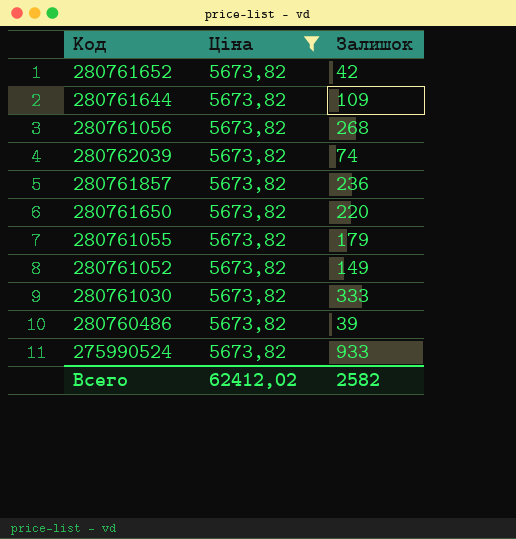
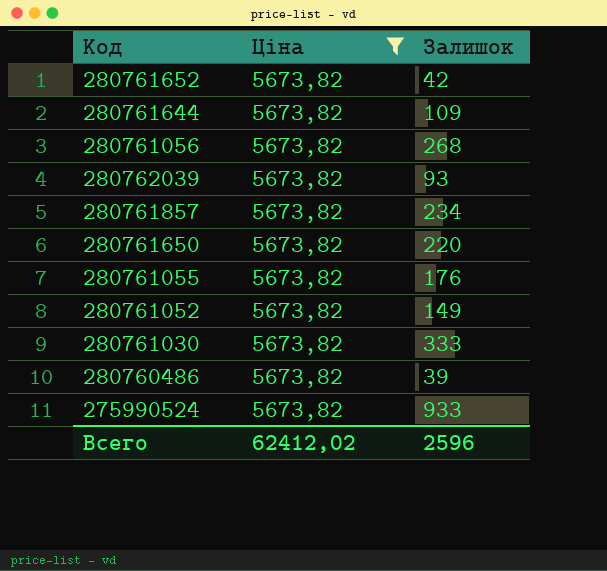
280762039 | Залишок: 74 -> 93
280761857 | Залишок: 236 -> 234
280761055 | Залишок: 179 -> 176
Всего | Залишок: 2582 -> 2596

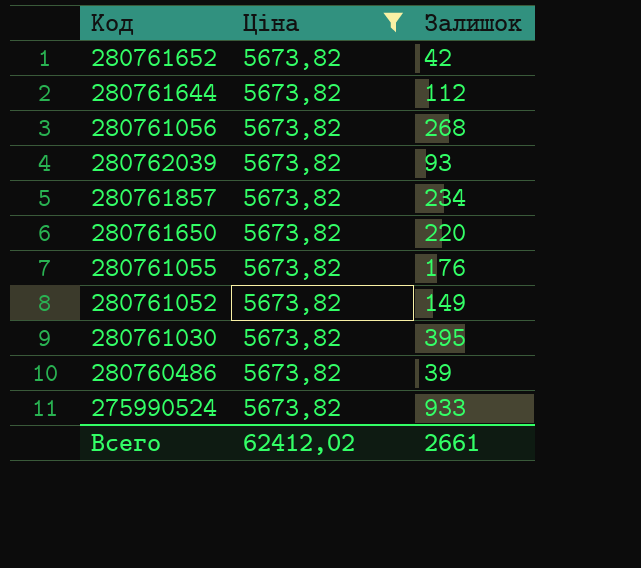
280761644 | Залишок: 109 -> 112
280761030 | Залишок: 333 -> 395
Всего | Залишок: 2596 -> 2661

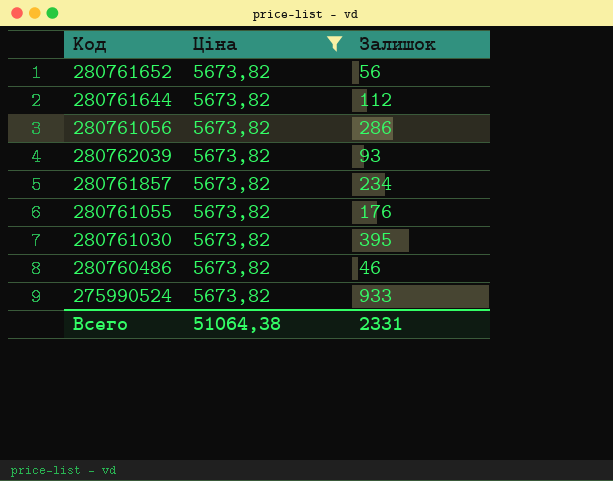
row 280761650: 5673,82 | 220 -> none
row 280761052: 5673,82 | 149 -> none
280761652 | Залишок: 42 -> 56
280761056 | Залишок: 268 -> 286
280760486 | Залишок: 39 -> 46
Всего | Ціна: 62412,02 -> 51064,38
Всего | Залишок: 2661 -> 2331

